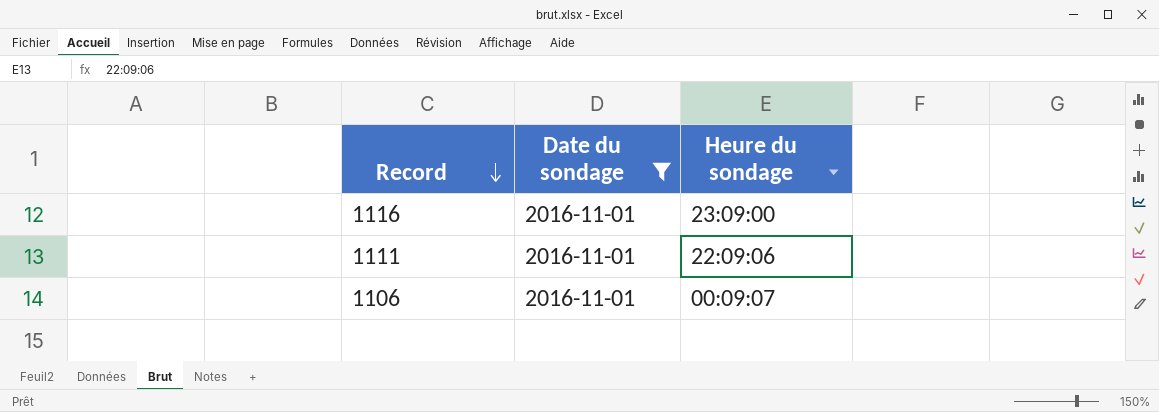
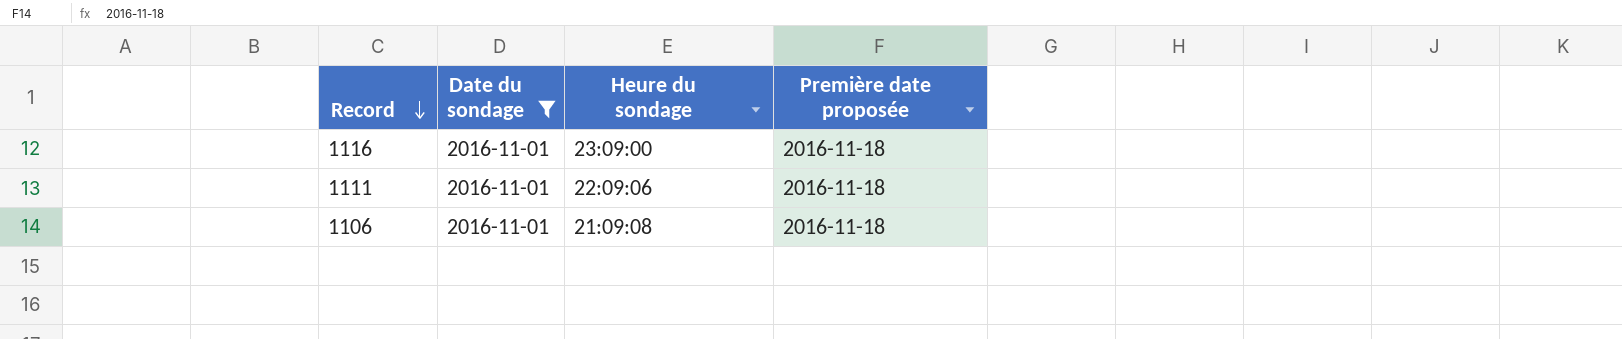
column Première date proposée | position: none -> 4
1106 | Heure du sondage: 00:09:07 -> 21:09:08

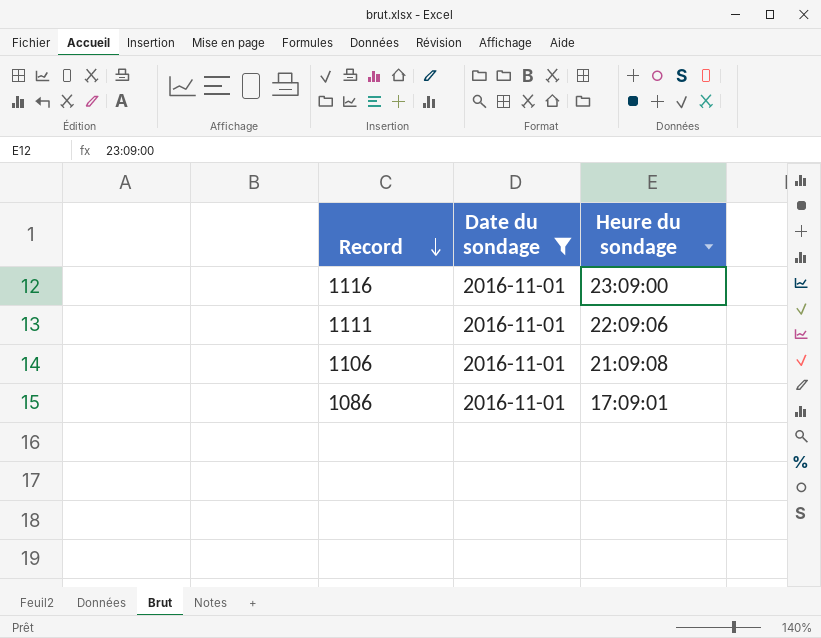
column Première date proposée | position: 4 -> none
row 1086: none -> 2016-11-01 | 17:09:01

